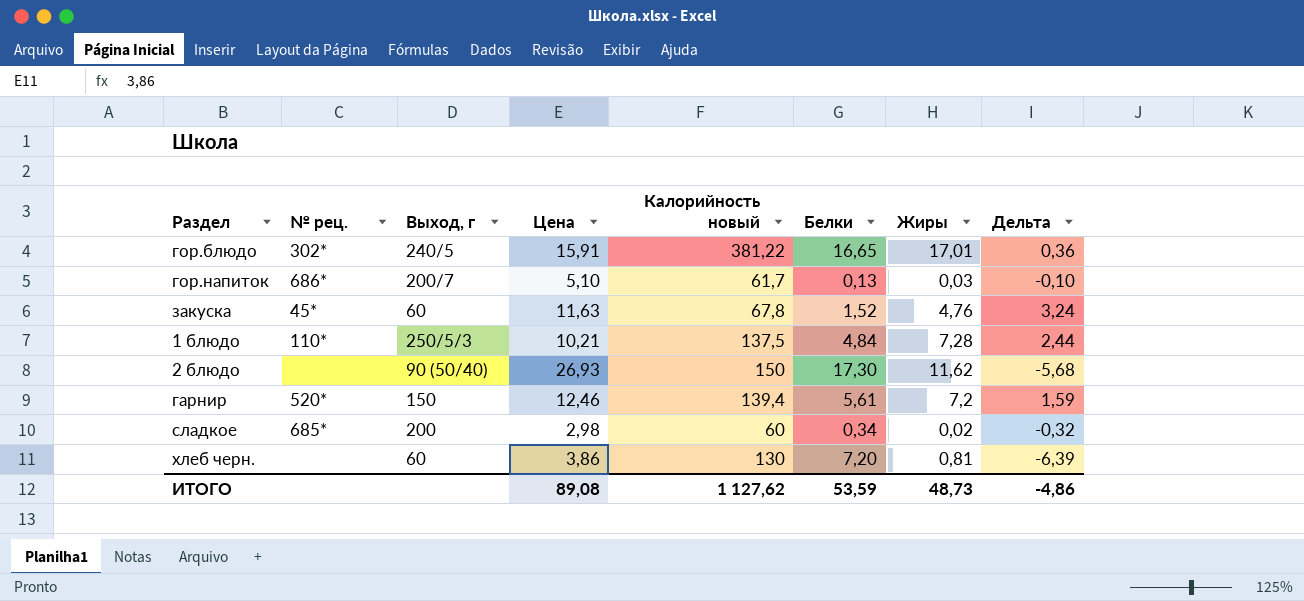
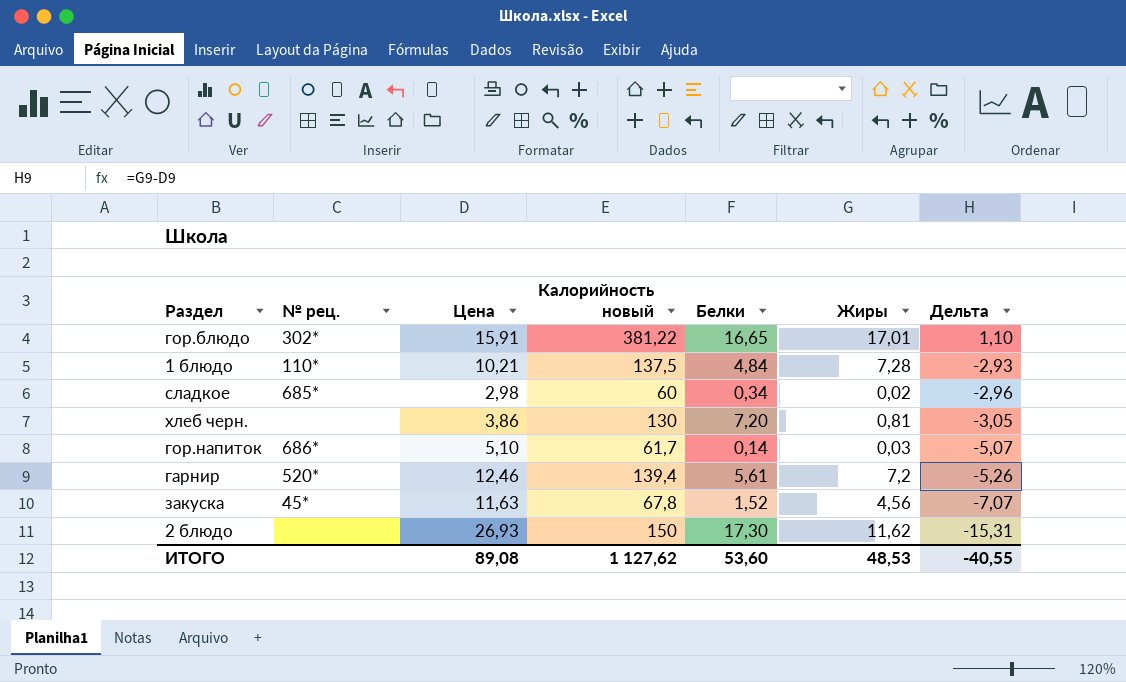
row order: none -> Дельта descending
column Выход, г | position: 3 -> none
column Дельта | formula: [Жиры] - [Белки] -> [Жиры] - [Цена]
гор.напиток | Белки: 0,13 -> 0,14
закуска | Жиры: 4,76 -> 4,56
ИТОГО | Белки: 53,59 -> 53,60
ИТОГО | Жиры: 48,73 -> 48,53
ИТОГО | Дельта: -4,86 -> -40,55

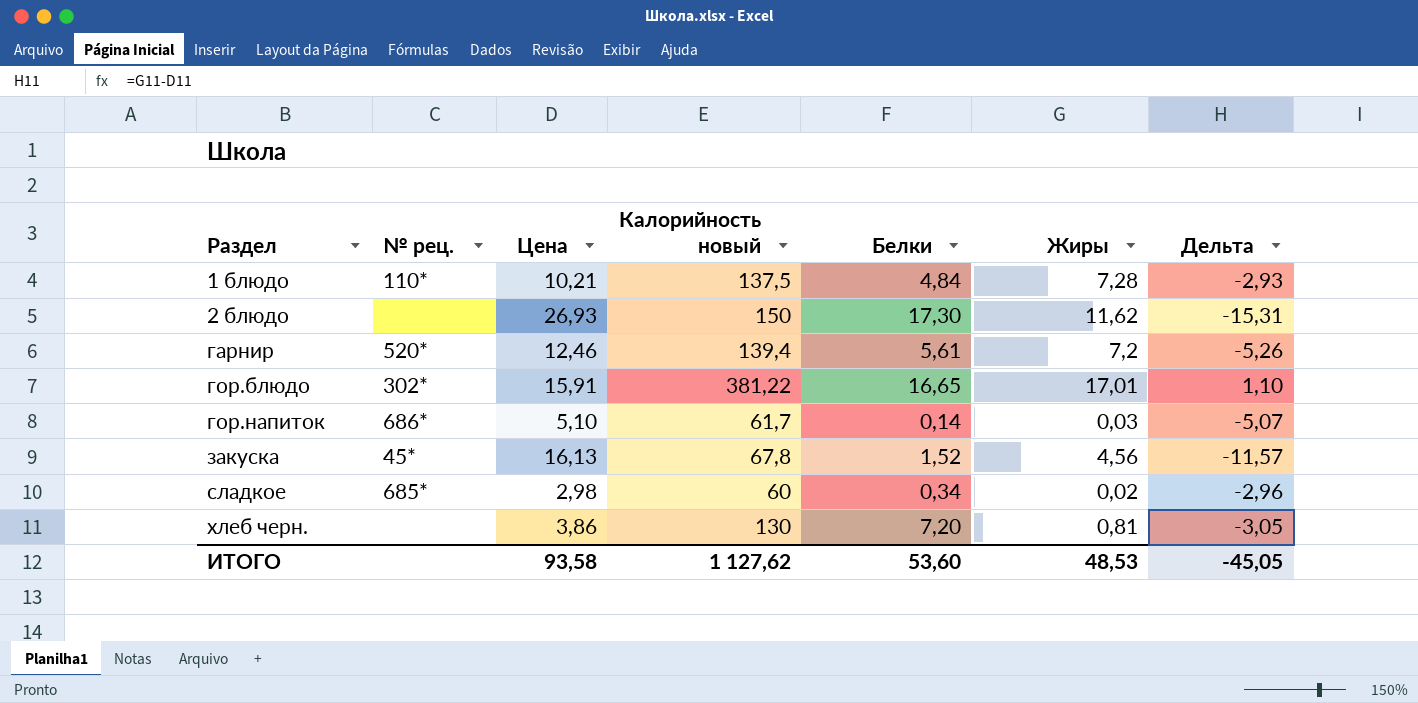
row order: Дельта descending -> Раздел ascending
закуска | Цена: 11,63 -> 16,13
закуска | Дельта: -7,07 -> -11,57
ИТОГО | Цена: 89,08 -> 93,58
ИТОГО | Дельта: -40,55 -> -45,05

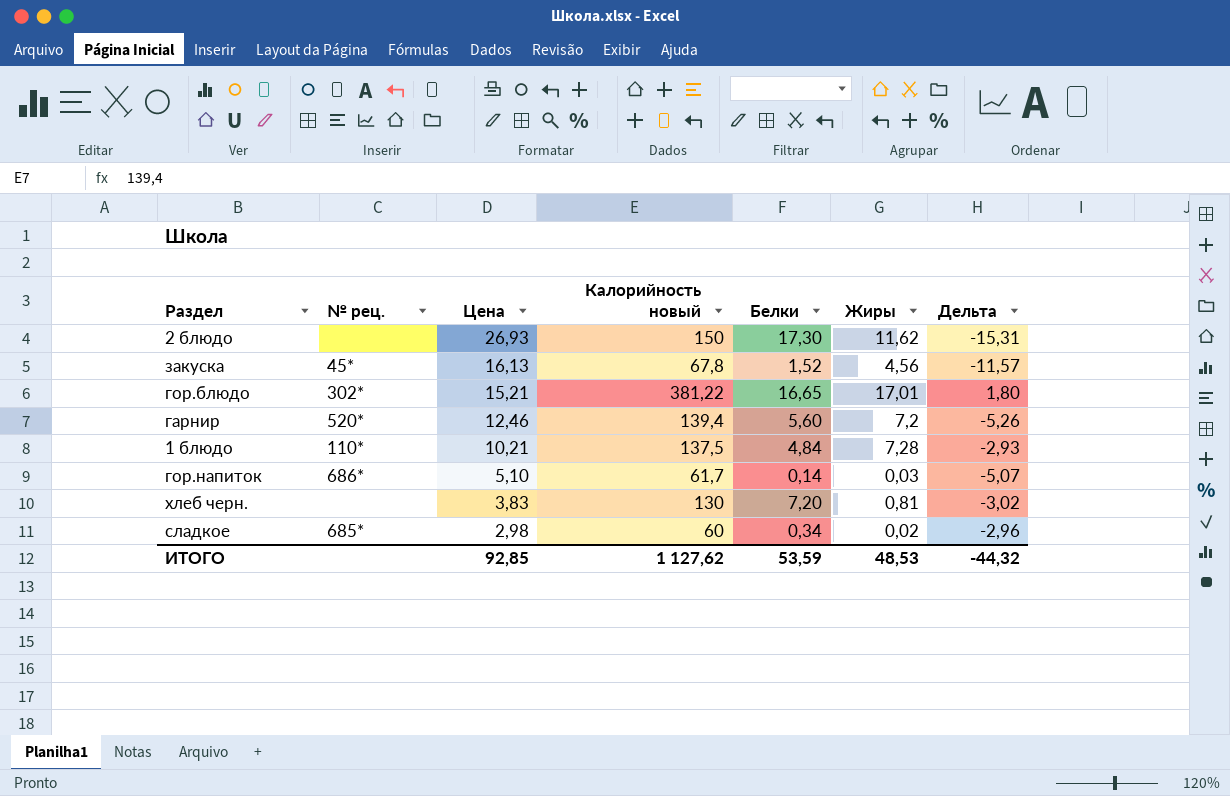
row order: Раздел ascending -> Цена descending
гор.блюдо | Цена: 15,91 -> 15,21
гор.блюдо | Дельта: 1,10 -> 1,80
гарнир | Белки: 5,61 -> 5,60
хлеб черн. | Цена: 3,86 -> 3,83
хлеб черн. | Дельта: -3,05 -> -3,02
ИТОГО | Цена: 93,58 -> 92,85
ИТОГО | Белки: 53,60 -> 53,59
ИТОГО | Дельта: -45,05 -> -44,32

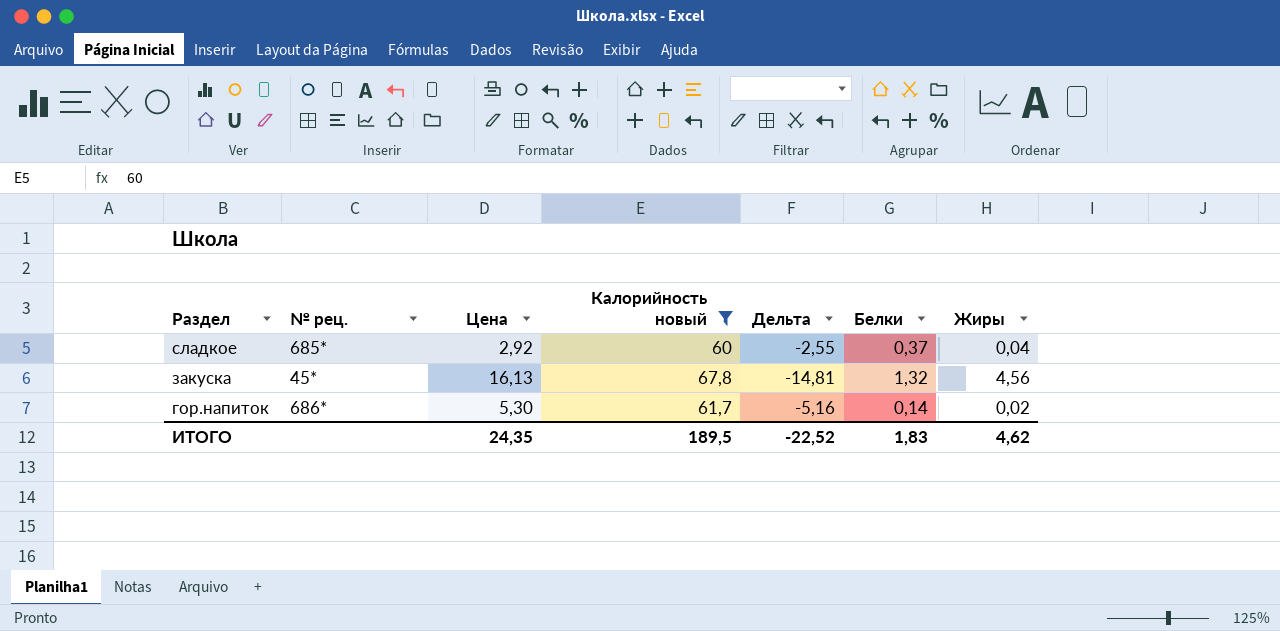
filter: none -> Калорийность новый <= 67,8
row order: Цена descending -> Раздел descending
column Дельта | formula: [Жиры] - [Цена] -> [Белки] - [Цена]
column Дельта | position: 7 -> 5
сладкое | Цена: 2,98 -> 2,92
сладкое | Белки: 0,34 -> 0,37
сладкое | Жиры: 0,02 -> 0,04
закуска | Белки: 1,52 -> 1,32
гор.напиток | Цена: 5,10 -> 5,30
гор.напиток | Жиры: 0,03 -> 0,02
ИТОГО | Цена: 92,85 -> 24,35
ИТОГО | Калорийность новый: 1 127,62 -> 189,5
ИТОГО | Дельта: -44,32 -> -22,52
ИТОГО | Белки: 53,59 -> 1,83
ИТОГО | Жиры: 48,53 -> 4,62

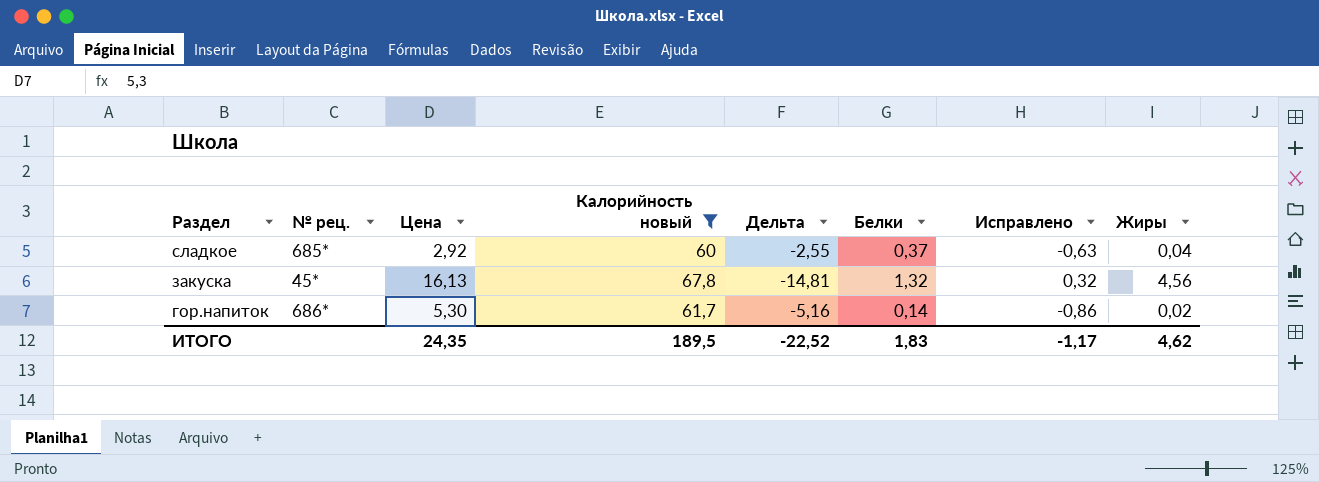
column Исправлено | formula: none -> [Белки] - 1

